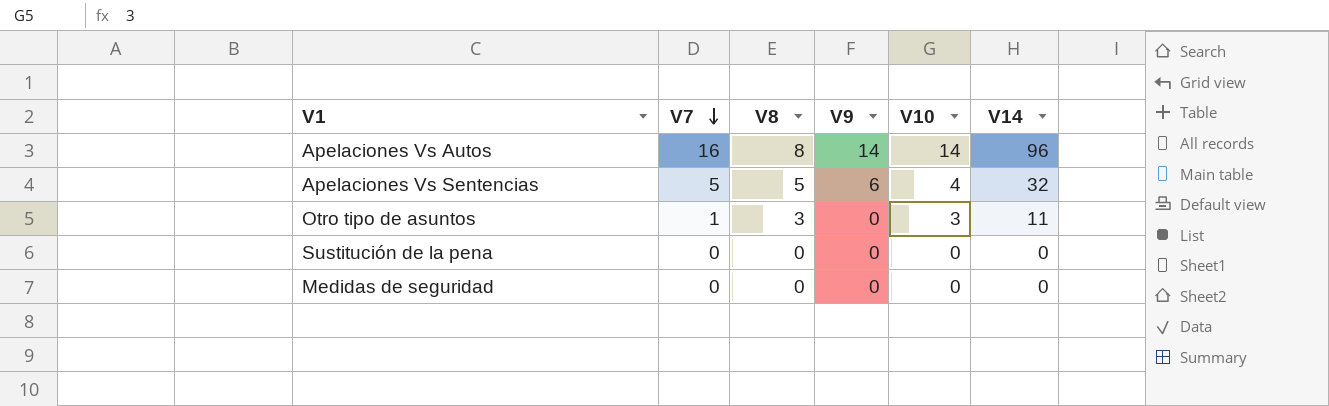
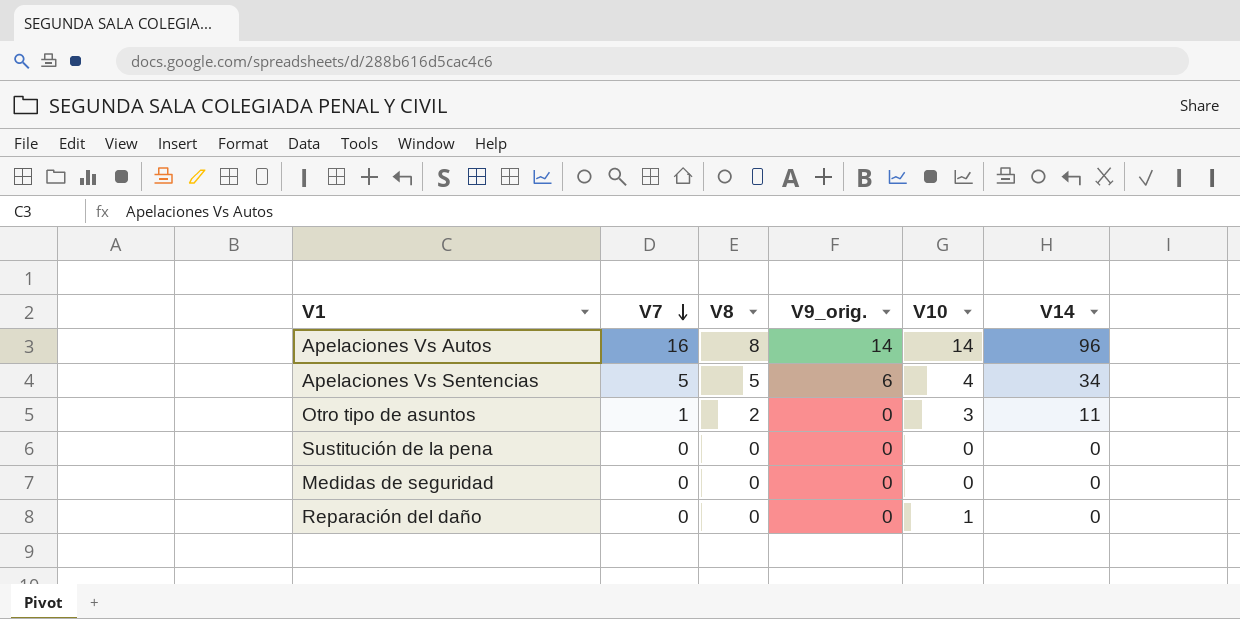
column name: V9 -> V9_orig.
Apelaciones Vs Sentencias | V14: 32 -> 34
Otro tipo de asuntos | V8: 3 -> 2
row Reparación del daño: none -> 0 | 0 | 0 | 1 | 0

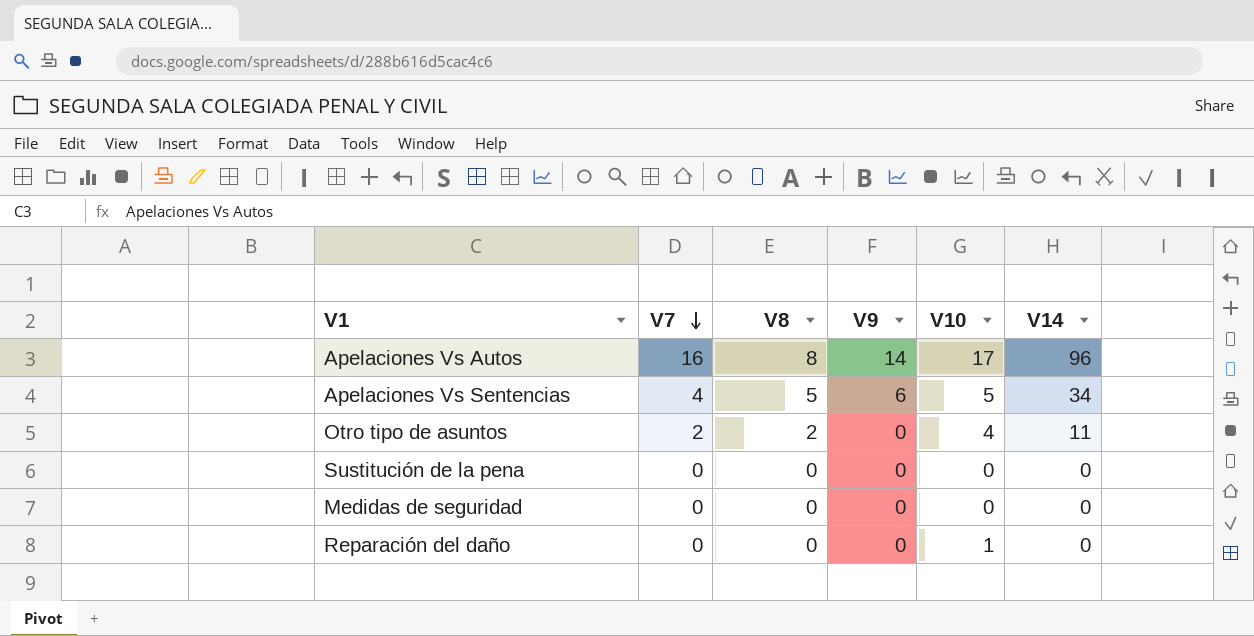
column name: V9_orig. -> V9
Apelaciones Vs Autos | V10: 14 -> 17
Apelaciones Vs Sentencias | V7: 5 -> 4
Apelaciones Vs Sentencias | V10: 4 -> 5
Otro tipo de asuntos | V7: 1 -> 2
Otro tipo de asuntos | V10: 3 -> 4

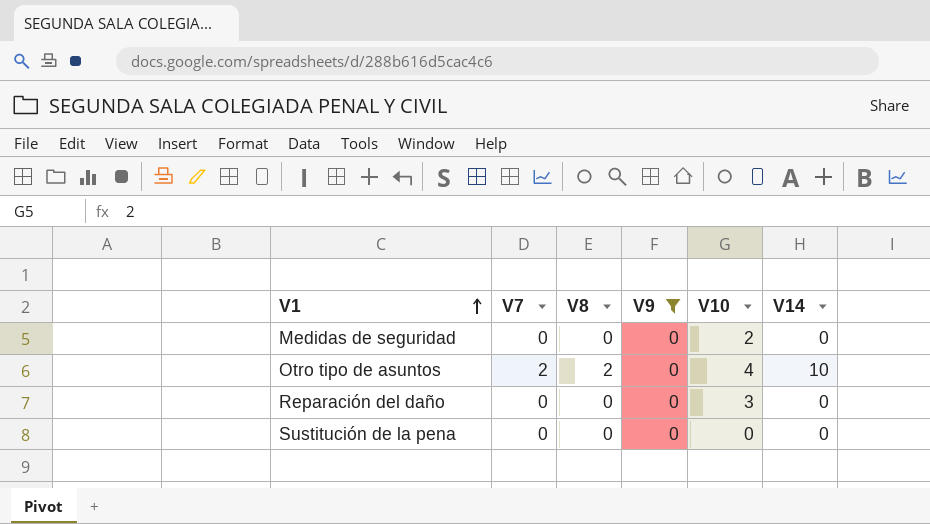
filter: none -> V9 = 0
row order: V7 descending -> V1 ascending
Medidas de seguridad | V10: 0 -> 2
Otro tipo de asuntos | V14: 11 -> 10
Reparación del daño | V10: 1 -> 3

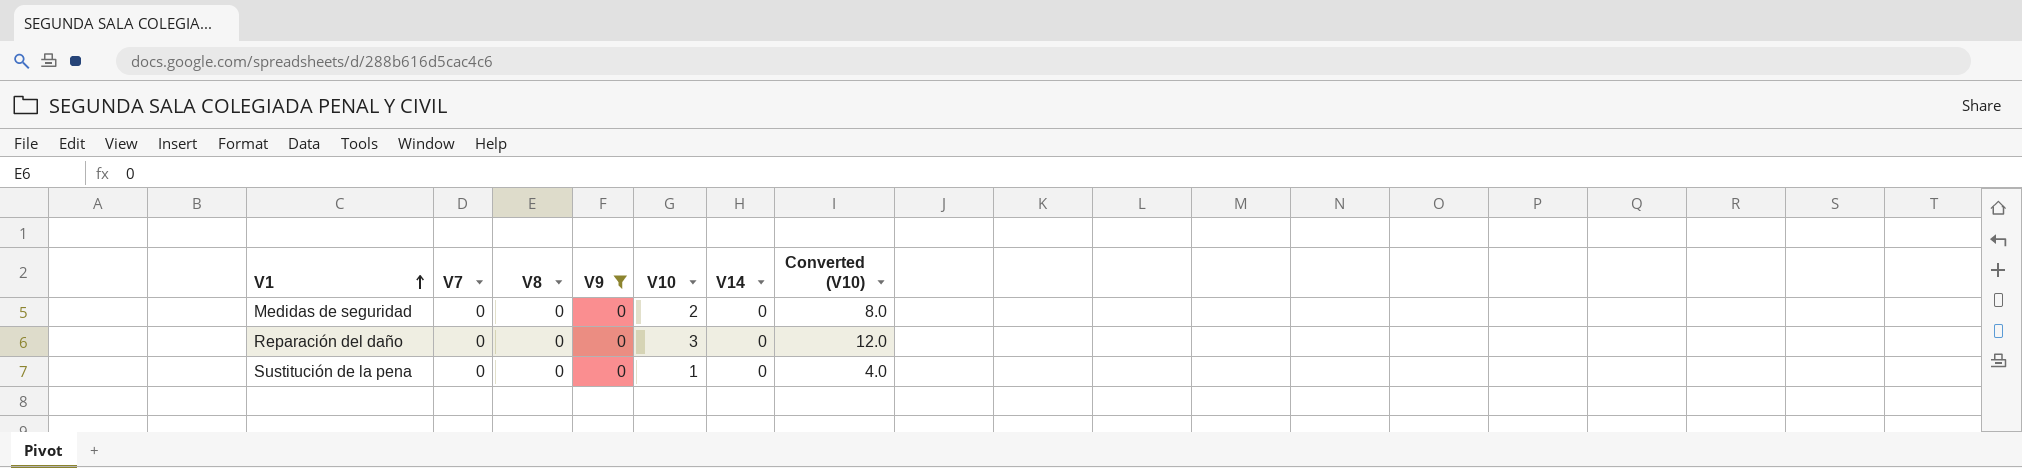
column Converted (V10) | formula: none -> [V10] * 4
row Otro tipo de asuntos: 2 | 2 | 0 | 4 | 10 -> none
Sustitución de la pena | V10: 0 -> 1

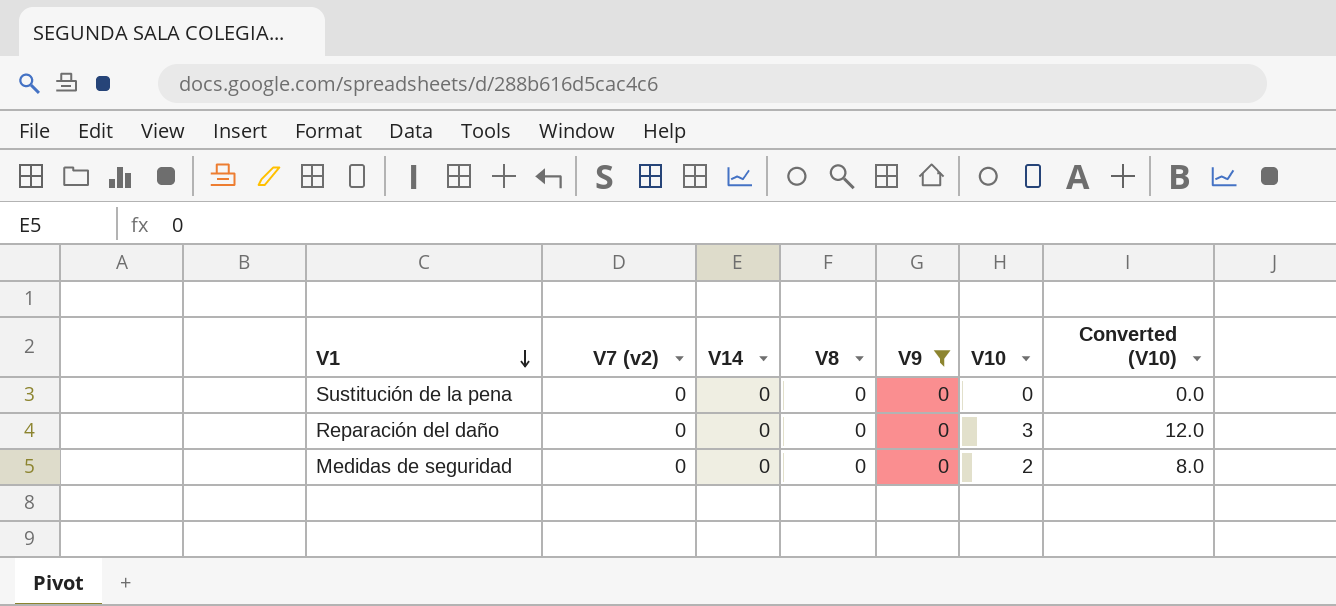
row order: V1 ascending -> V1 descending
column name: V7 -> V7 (v2)
column V14 | position: 6 -> 3
Sustitución de la pena | V10: 1 -> 0
Sustitución de la pena | Converted (V10): 4.0 -> 0.0

